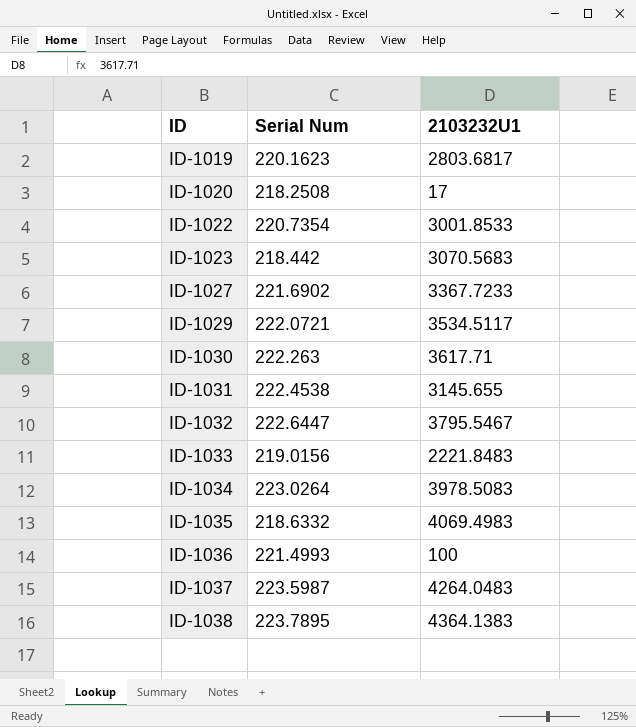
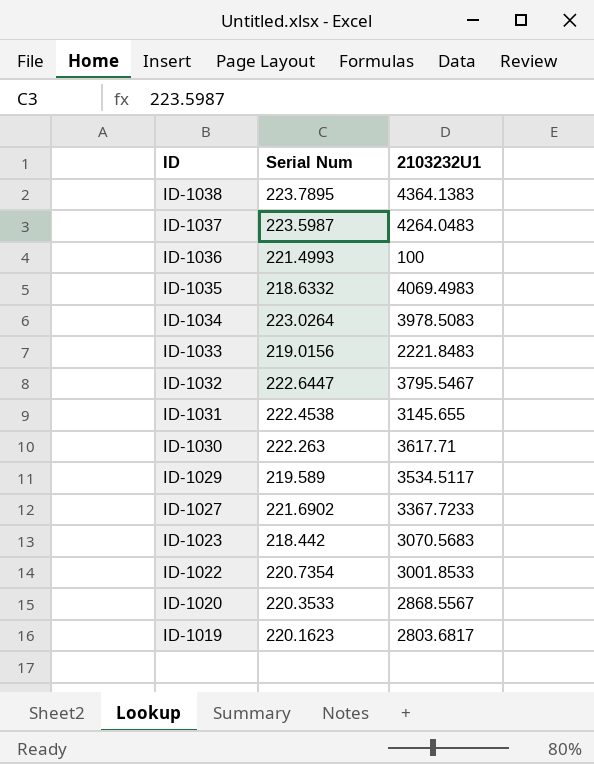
row order: ID ascending -> ID descending
ID-1029 | Serial Num: 222.0721 -> 219.589
ID-1020 | Serial Num: 218.2508 -> 220.3533
ID-1020 | 2103232U1: 17 -> 2868.5567

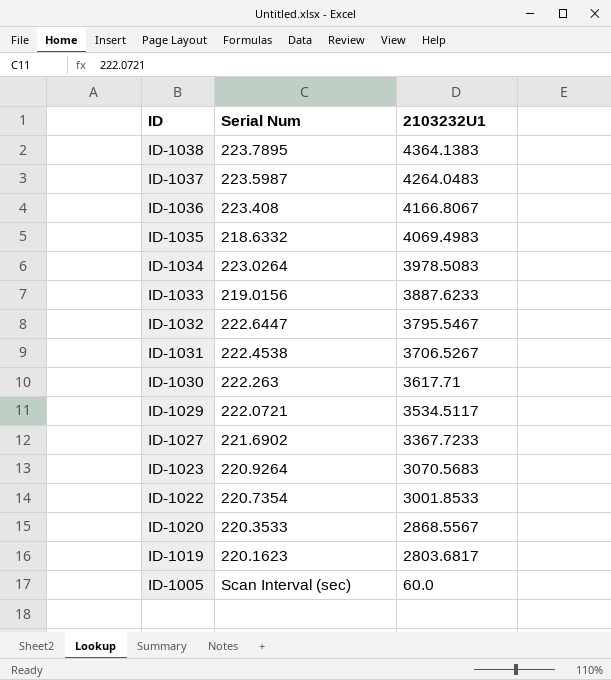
ID-1036 | Serial Num: 221.4993 -> 223.408
ID-1036 | 2103232U1: 100 -> 4166.8067
ID-1033 | 2103232U1: 2221.8483 -> 3887.6233
ID-1031 | 2103232U1: 3145.655 -> 3706.5267
ID-1029 | Serial Num: 219.589 -> 222.0721
ID-1023 | Serial Num: 218.442 -> 220.9264
row ID-1005: none -> Scan Interval (sec) | 60.0

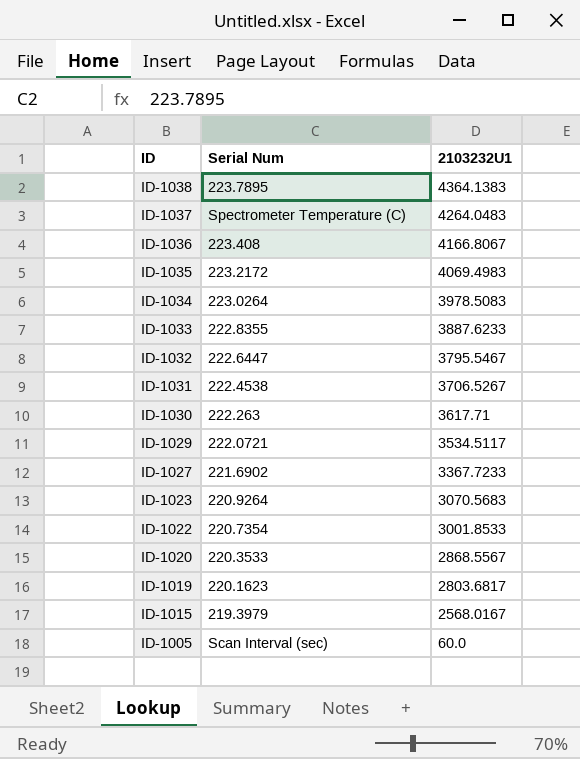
ID-1037 | Serial Num: 223.5987 -> Spectrometer Temperature (C)
ID-1035 | Serial Num: 218.6332 -> 223.2172
ID-1033 | Serial Num: 219.0156 -> 222.8355
row ID-1015: none -> 219.3979 | 2568.0167

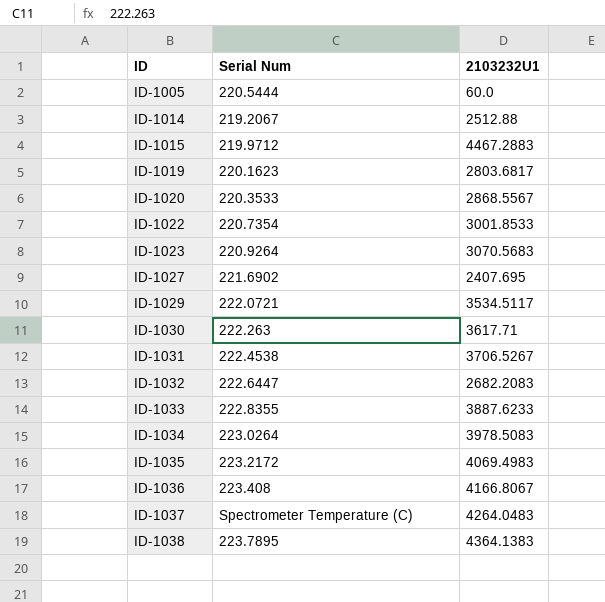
row order: ID descending -> ID ascending
ID-1005 | Serial Num: Scan Interval (sec) -> 220.5444
row ID-1014: none -> 219.2067 | 2512.88
ID-1015 | Serial Num: 219.3979 -> 219.9712
ID-1015 | 2103232U1: 2568.0167 -> 4467.2883
ID-1027 | 2103232U1: 3367.7233 -> 2407.695
ID-1032 | 2103232U1: 3795.5467 -> 2682.2083

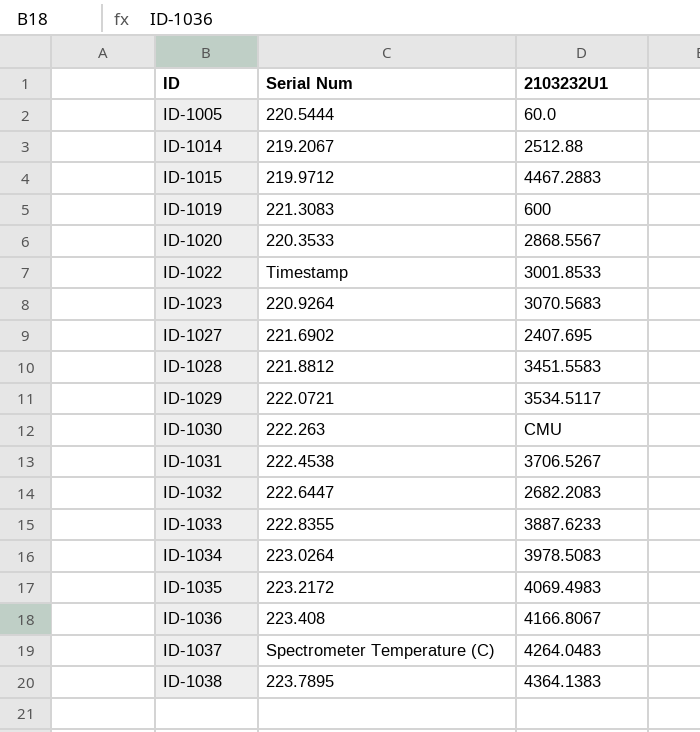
ID-1019 | Serial Num: 220.1623 -> 221.3083
ID-1019 | 2103232U1: 2803.6817 -> 600
ID-1022 | Serial Num: 220.7354 -> Timestamp
row ID-1028: none -> 221.8812 | 3451.5583
ID-1030 | 2103232U1: 3617.71 -> CMU

